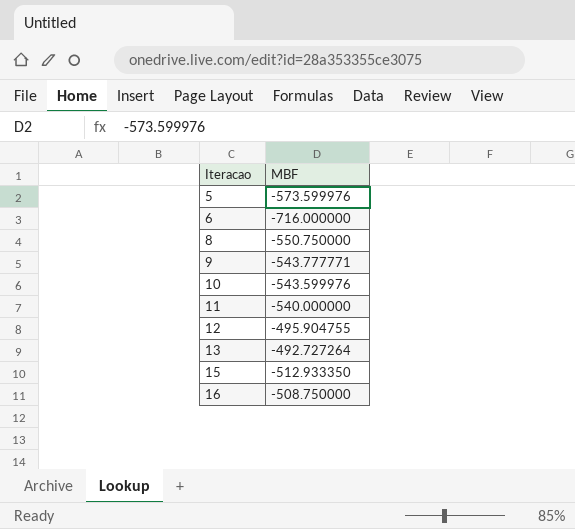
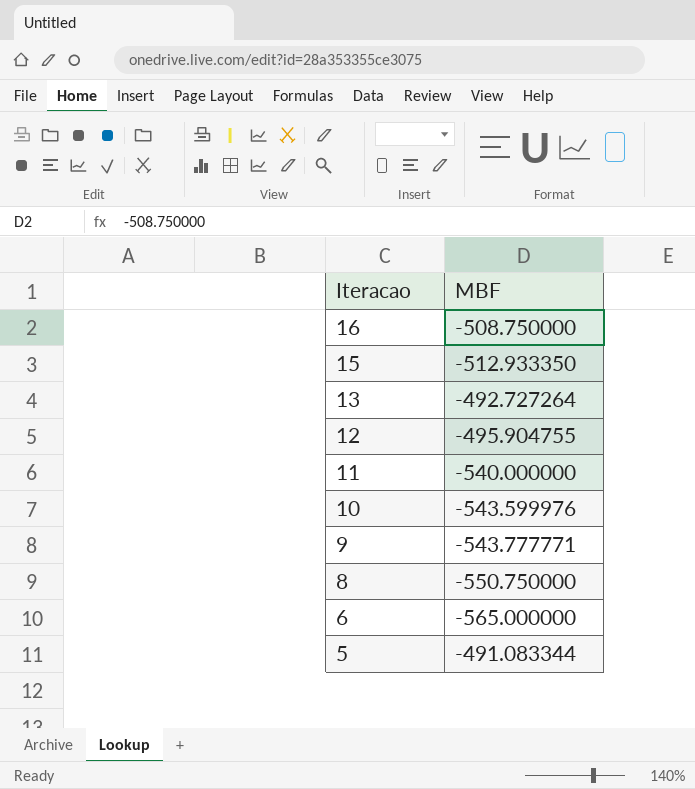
row order: Iteracao ascending -> Iteracao descending
6 | MBF: -716.000000 -> -565.000000
5 | MBF: -573.599976 -> -491.083344

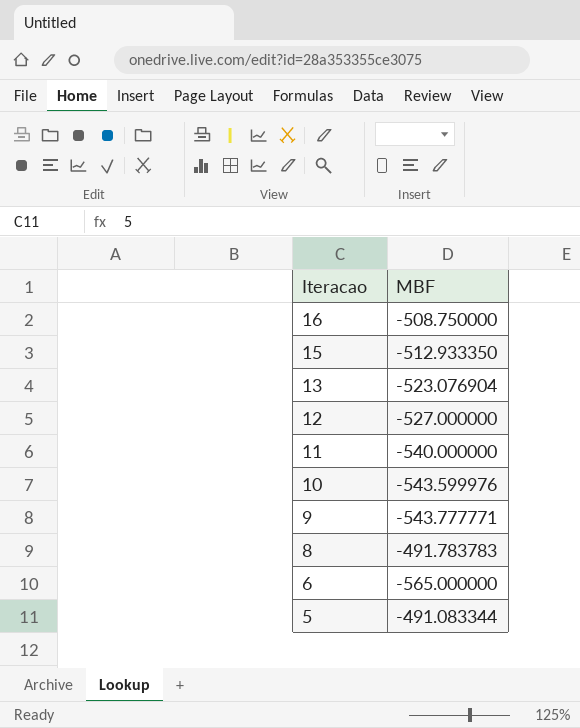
13 | MBF: -492.727264 -> -523.076904
12 | MBF: -495.904755 -> -527.000000
8 | MBF: -550.750000 -> -491.783783

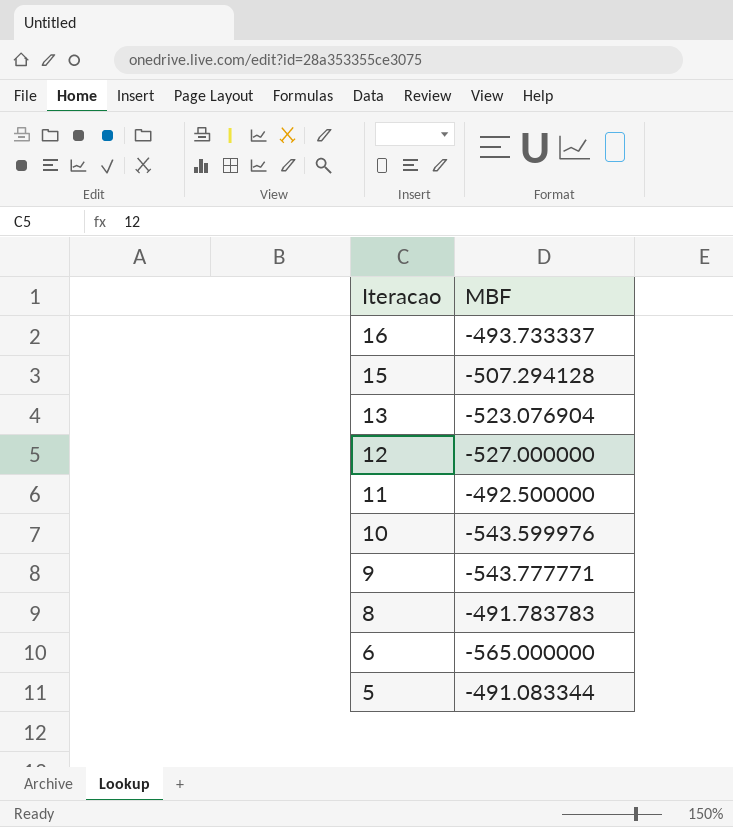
16 | MBF: -508.750000 -> -493.733337
15 | MBF: -512.933350 -> -507.294128
11 | MBF: -540.000000 -> -492.500000

